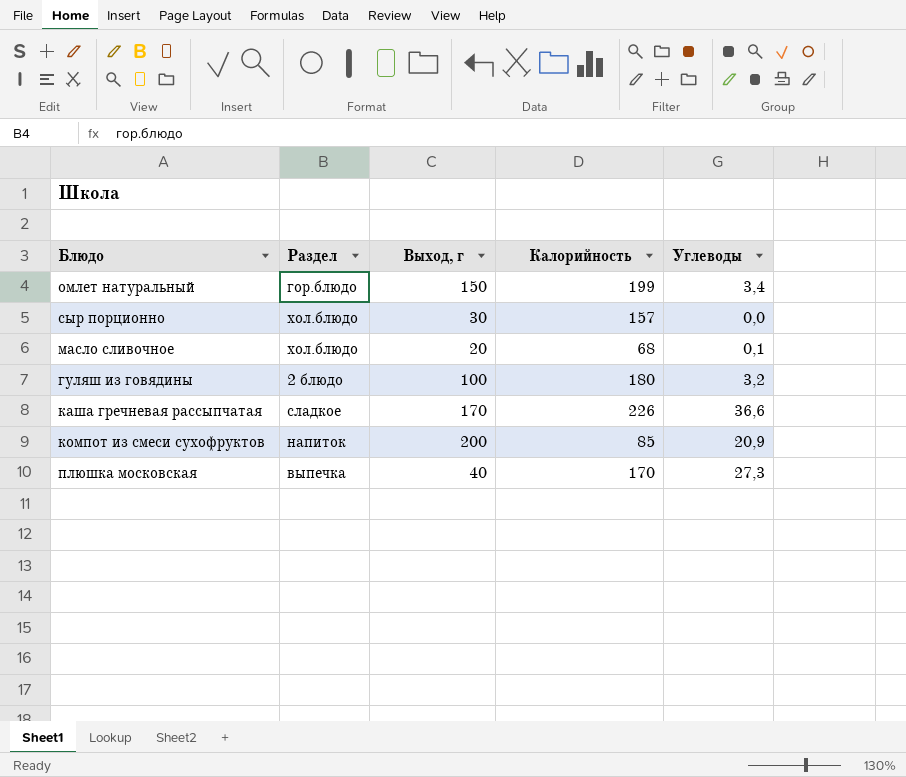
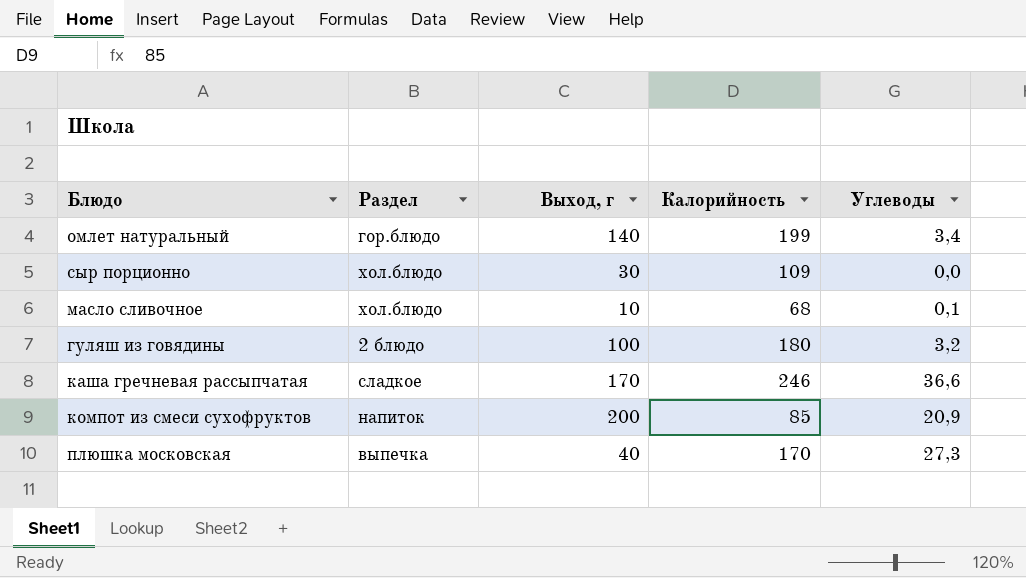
омлет натуральный | Выход, г: 150 -> 140
сыр порционно | Калорийность: 157 -> 109
масло сливочное | Выход, г: 20 -> 10
каша гречневая рассыпчатая | Калорийность: 226 -> 246

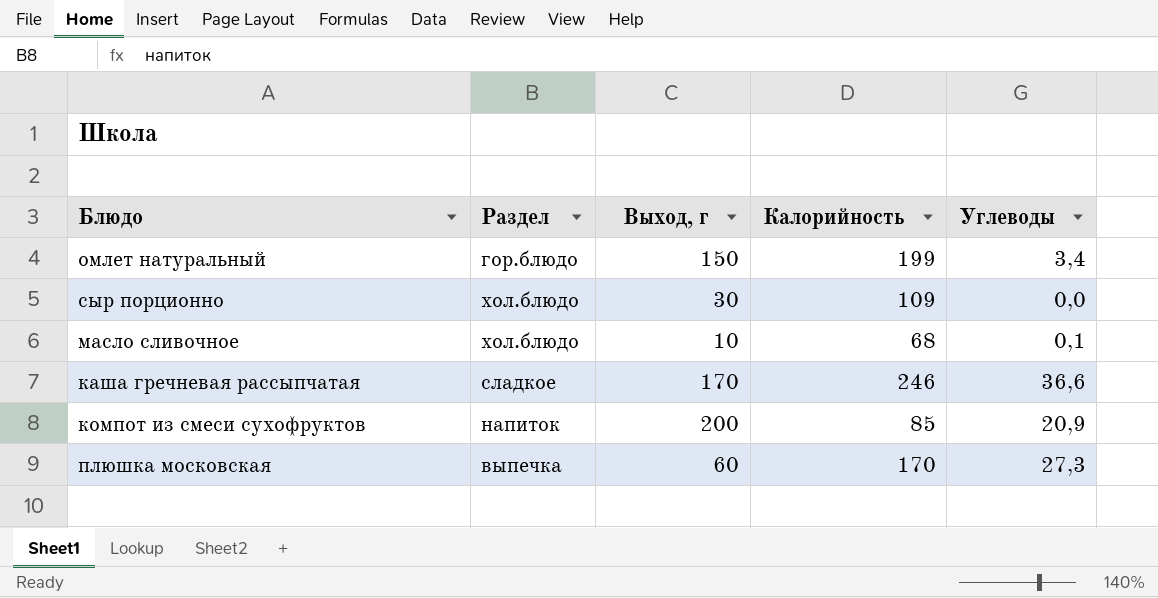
row гуляш из говядины: 2 блюдо | 100 | 180 | 3,2 -> none
омлет натуральный | Выход, г: 140 -> 150
плюшка московская | Выход, г: 40 -> 60

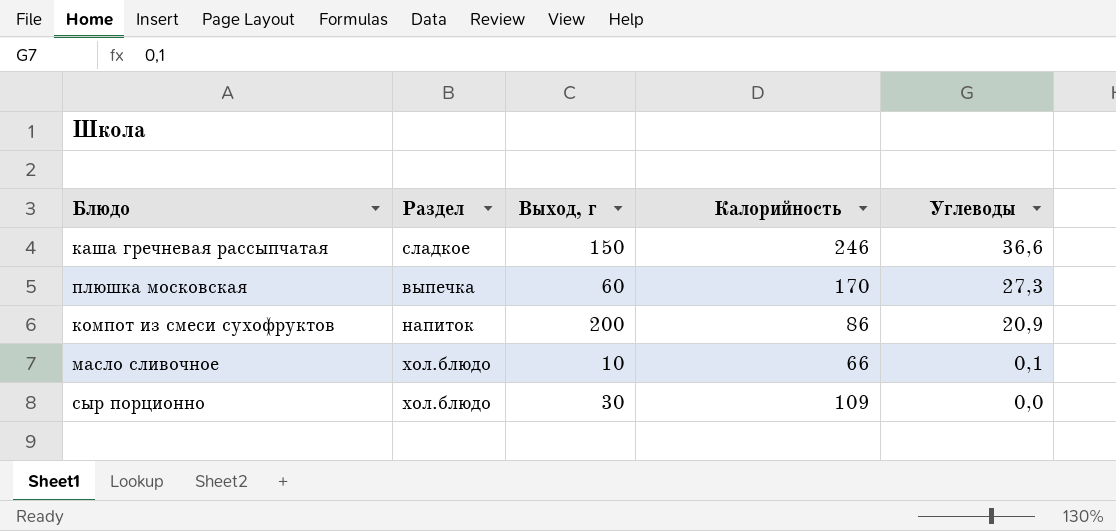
row order: none -> Углеводы descending
row омлет натуральный: гор.блюдо | 150 | 199 | 3,4 -> none
каша гречневая рассыпчатая | Выход, г: 170 -> 150
компот из смеси сухофруктов | Калорийность: 85 -> 86
масло сливочное | Калорийность: 68 -> 66

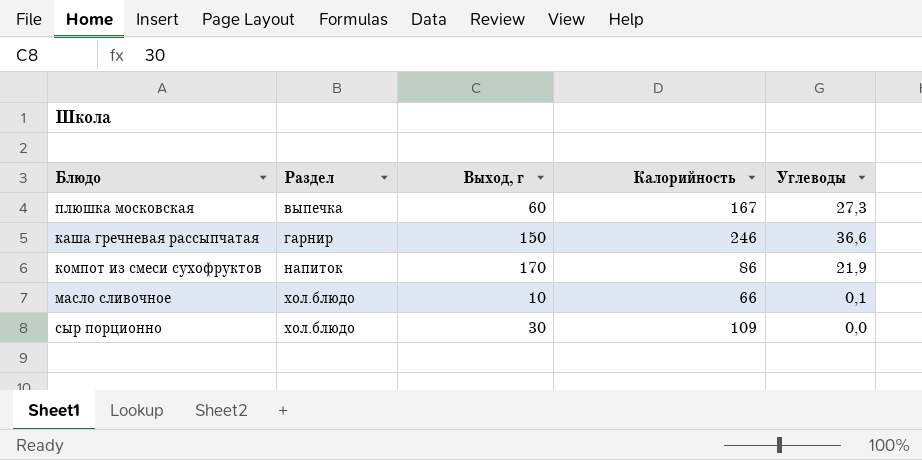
row order: Углеводы descending -> Раздел ascending
плюшка московская | Калорийность: 170 -> 167
каша гречневая рассыпчатая | Раздел: сладкое -> гарнир
компот из смеси сухофруктов | Выход, г: 200 -> 170
компот из смеси сухофруктов | Углеводы: 20,9 -> 21,9

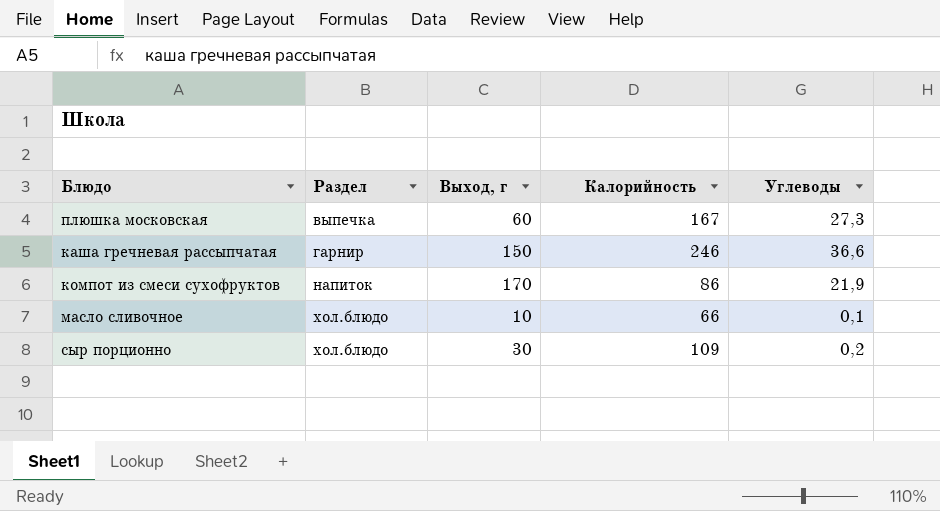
сыр порционно | Углеводы: 0,0 -> 0,2

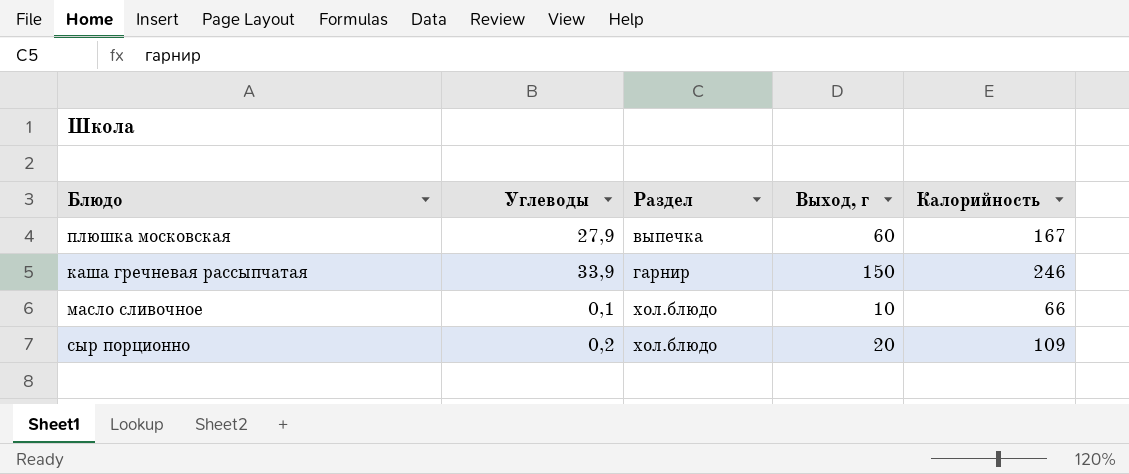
column Углеводы | position: 5 -> 2
row компот из смеси сухофруктов: напиток | 170 | 86 | 21,9 -> none
плюшка московская | Углеводы: 27,3 -> 27,9
каша гречневая рассыпчатая | Углеводы: 36,6 -> 33,9
сыр порционно | Выход, г: 30 -> 20

